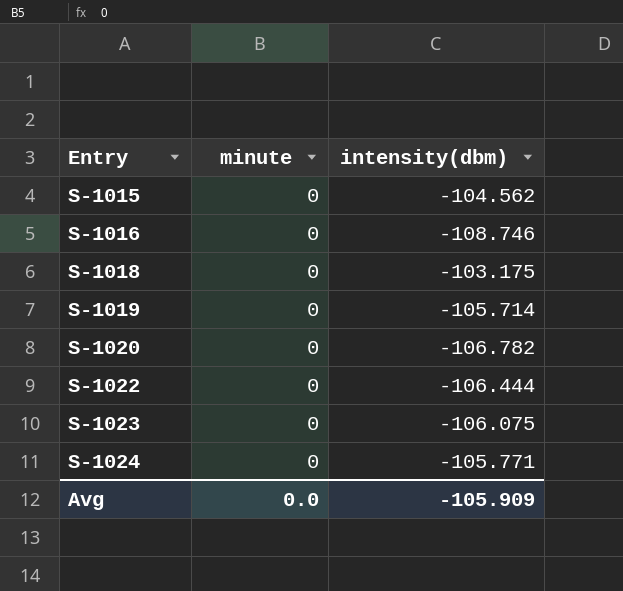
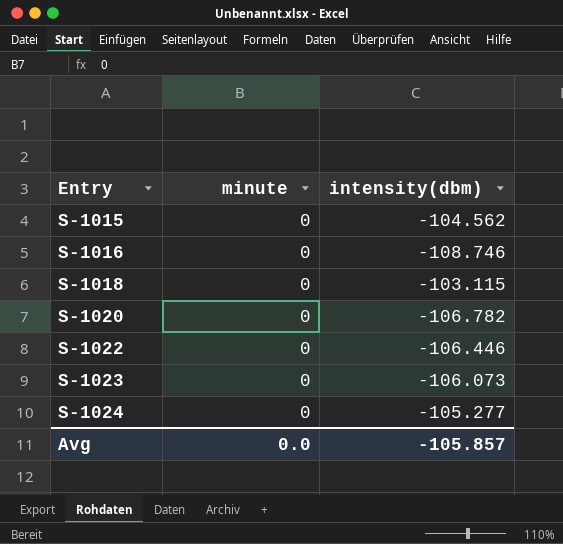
row S-1019: 0 | -105.714 -> none
S-1018 | intensity(dbm): -103.175 -> -103.115
S-1022 | intensity(dbm): -106.444 -> -106.446
S-1023 | intensity(dbm): -106.075 -> -106.073
S-1024 | intensity(dbm): -105.771 -> -105.277
Avg | intensity(dbm): -105.909 -> -105.857

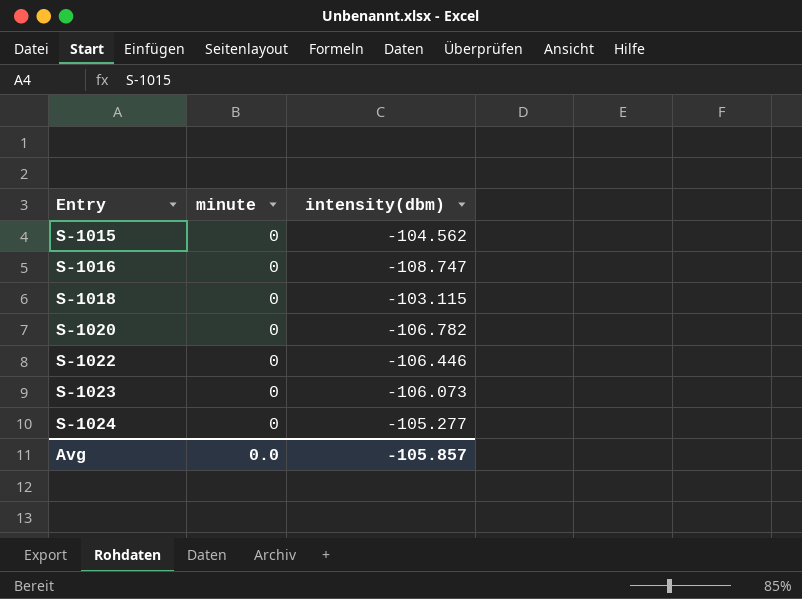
S-1016 | intensity(dbm): -108.746 -> -108.747

